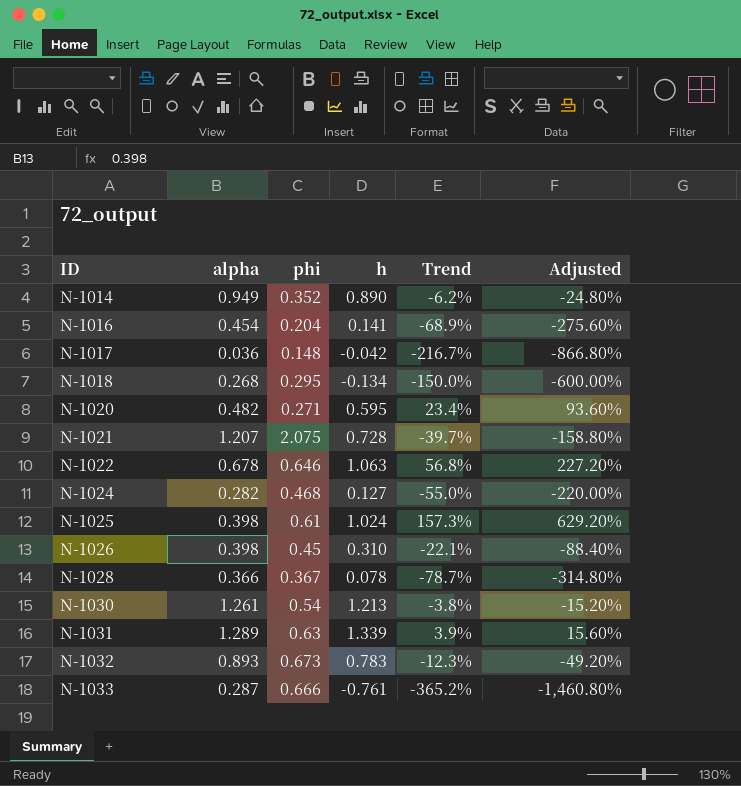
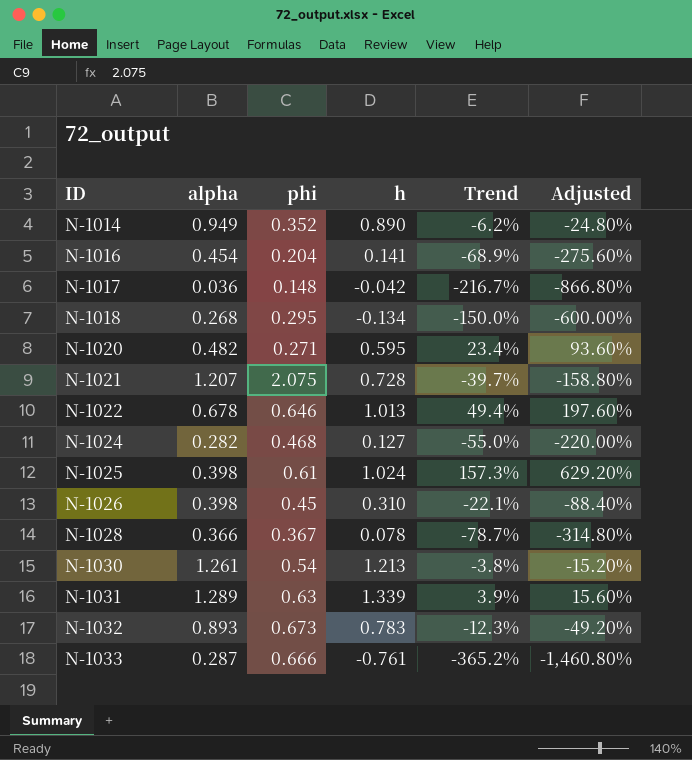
N-1022 | h: 1.063 -> 1.013
N-1022 | Trend: 56.8% -> 49.4%
N-1022 | Adjusted: 227.20% -> 197.60%

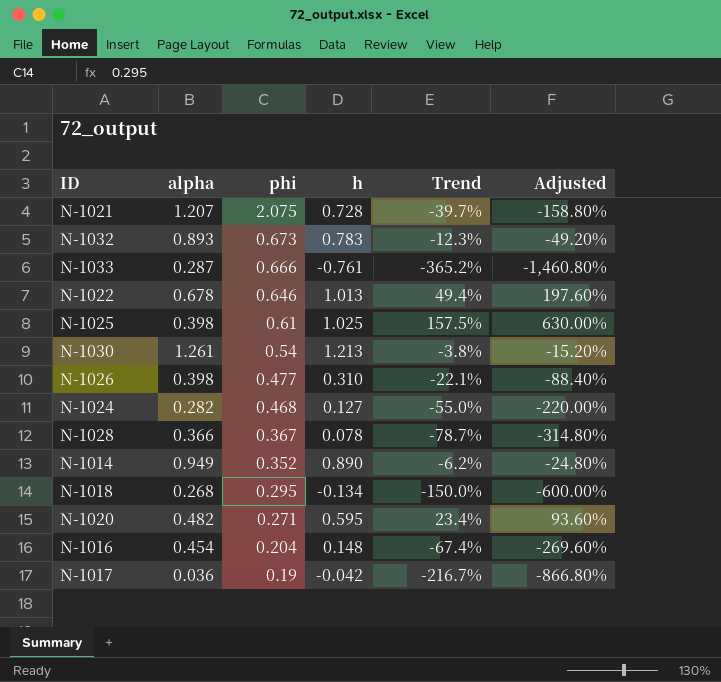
row order: ID ascending -> phi descending
row N-1031: 1.289 | 0.63 | 1.339 | 3.9% | 15.60% -> none
N-1025 | h: 1.024 -> 1.025
N-1025 | Trend: 157.3% -> 157.5%
N-1025 | Adjusted: 629.20% -> 630.00%
N-1026 | phi: 0.45 -> 0.477
N-1016 | h: 0.141 -> 0.148
N-1016 | Trend: -68.9% -> -67.4%
N-1016 | Adjusted: -275.60% -> -269.60%
N-1017 | phi: 0.148 -> 0.19

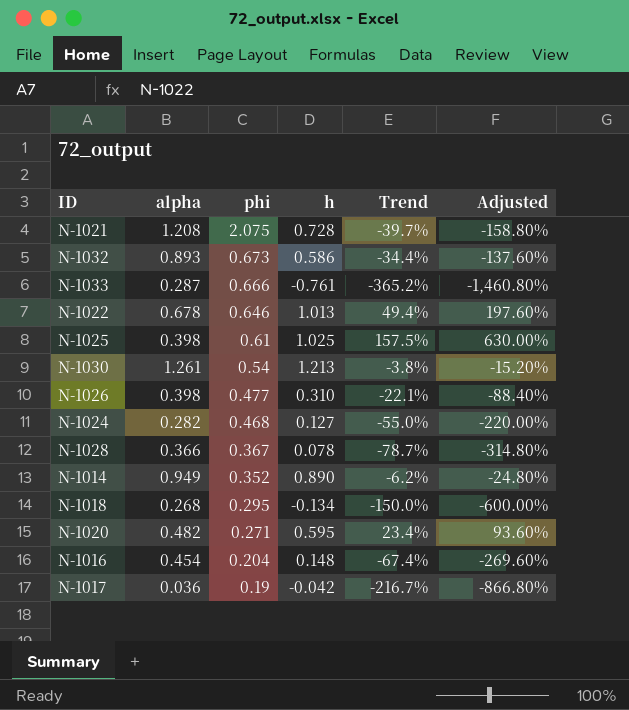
N-1021 | alpha: 1.207 -> 1.208
N-1032 | h: 0.783 -> 0.586
N-1032 | Trend: -12.3% -> -34.4%
N-1032 | Adjusted: -49.20% -> -137.60%

